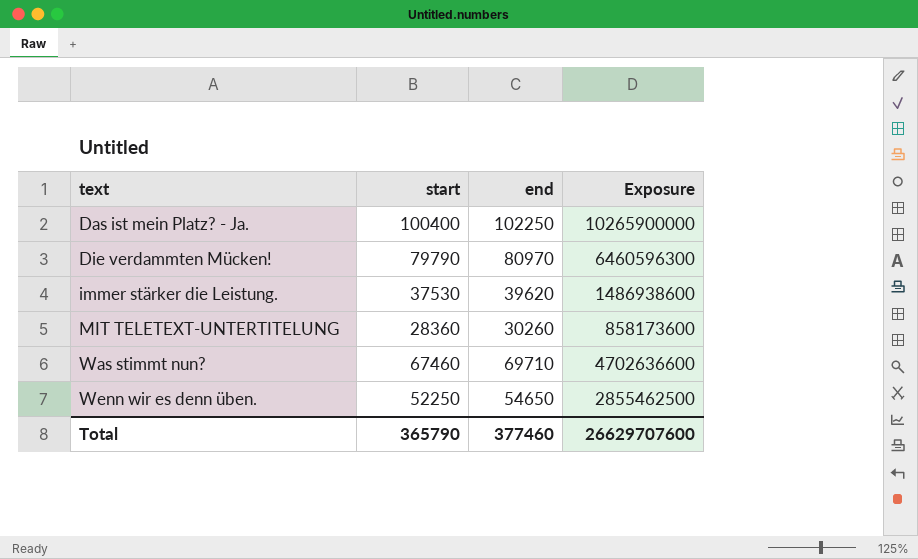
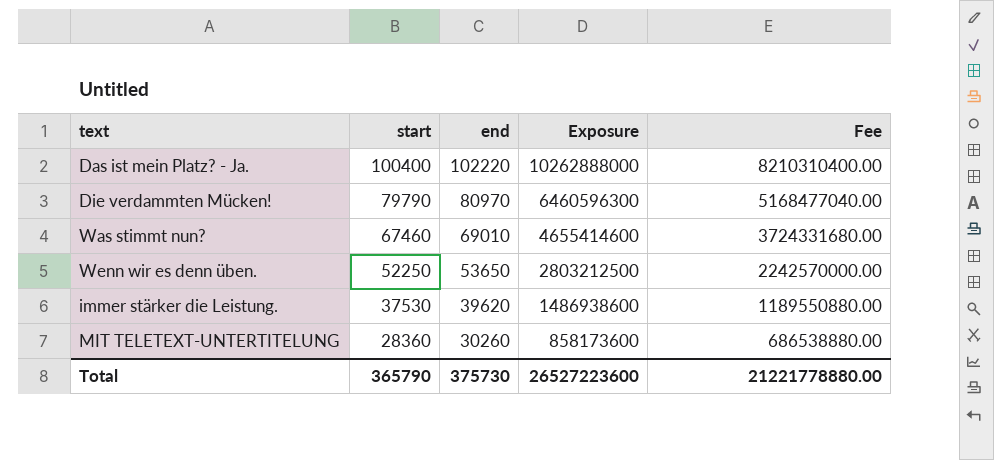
row order: text ascending -> start descending
column Fee | formula: none -> [Exposure] * 0.8
Das ist mein Platz? - Ja. | end: 102250 -> 102220
Das ist mein Platz? - Ja. | Exposure: 10265900000 -> 10262888000
Was stimmt nun? | end: 69710 -> 69010
Was stimmt nun? | Exposure: 4702636600 -> 4655414600
Wenn wir es denn üben. | end: 54650 -> 53650
Wenn wir es denn üben. | Exposure: 2855462500 -> 2803212500
Total | end: 377460 -> 375730
Total | Exposure: 26629707600 -> 26527223600

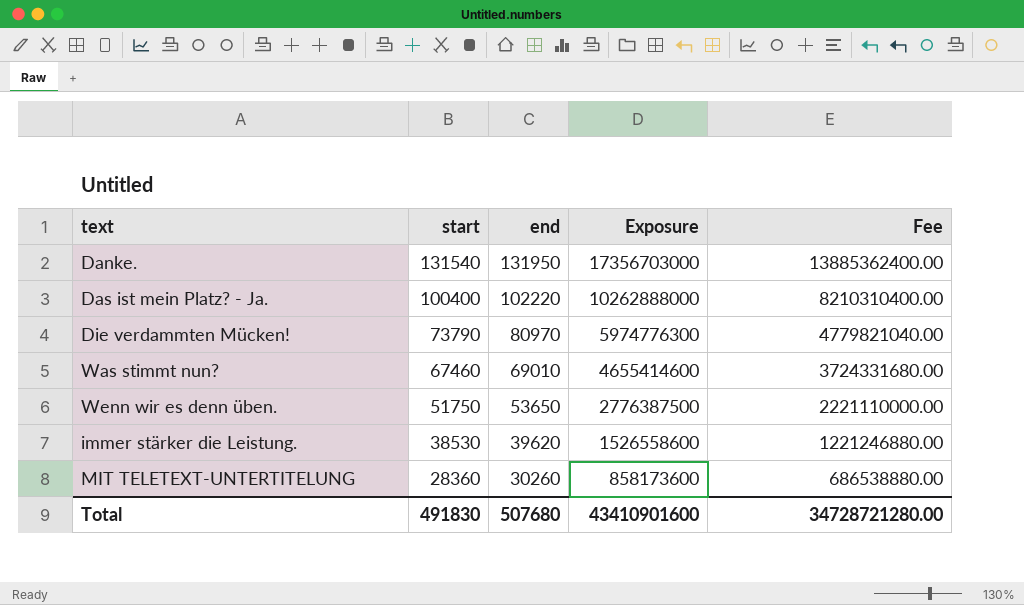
row Danke.: none -> 131540 | 131950 | 17356703000 | 13885362400.00
Die verdammten Mücken! | start: 79790 -> 73790
Die verdammten Mücken! | Exposure: 6460596300 -> 5974776300
Die verdammten Mücken! | Fee: 5168477040.00 -> 4779821040.00
Wenn wir es denn üben. | start: 52250 -> 51750
Wenn wir es denn üben. | Exposure: 2803212500 -> 2776387500
Wenn wir es denn üben. | Fee: 2242570000.00 -> 2221110000.00
immer stärker die Leistung. | start: 37530 -> 38530
immer stärker die Leistung. | Exposure: 1486938600 -> 1526558600
immer stärker die Leistung. | Fee: 1189550880.00 -> 1221246880.00
Total | start: 365790 -> 491830
Total | end: 375730 -> 507680
Total | Exposure: 26527223600 -> 43410901600
Total | Fee: 21221778880.00 -> 34728721280.00

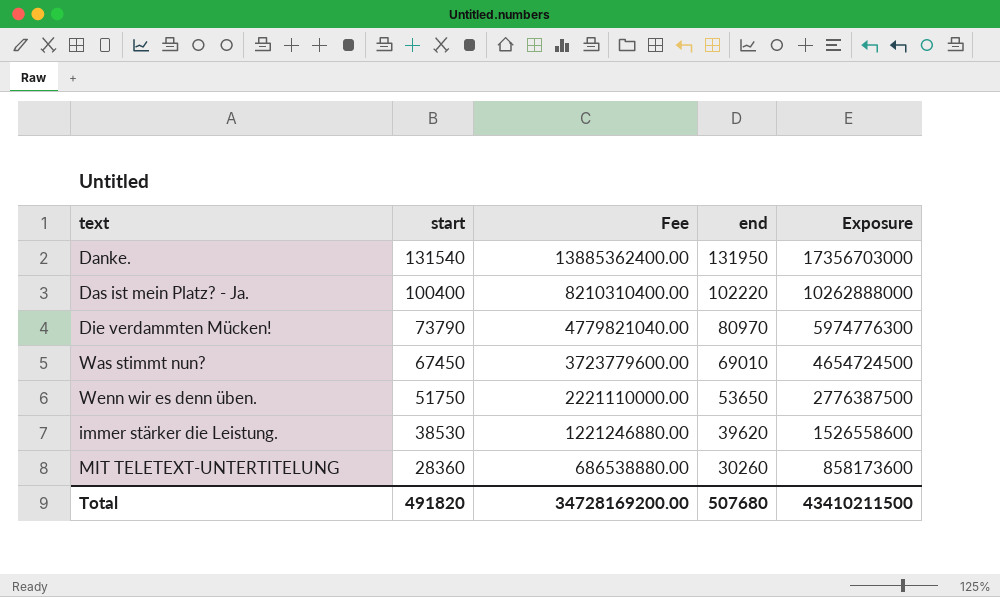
column Fee | position: 5 -> 3
Was stimmt nun? | start: 67460 -> 67450
Was stimmt nun? | Fee: 3724331680.00 -> 3723779600.00
Was stimmt nun? | Exposure: 4655414600 -> 4654724500
Total | start: 491830 -> 491820
Total | Fee: 34728721280.00 -> 34728169200.00
Total | Exposure: 43410901600 -> 43410211500

